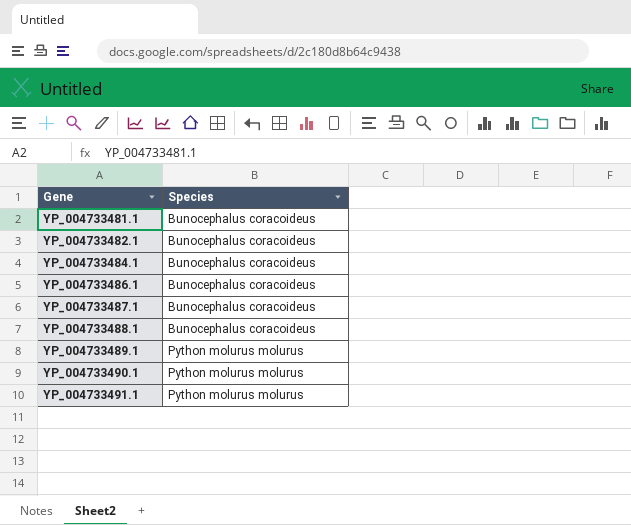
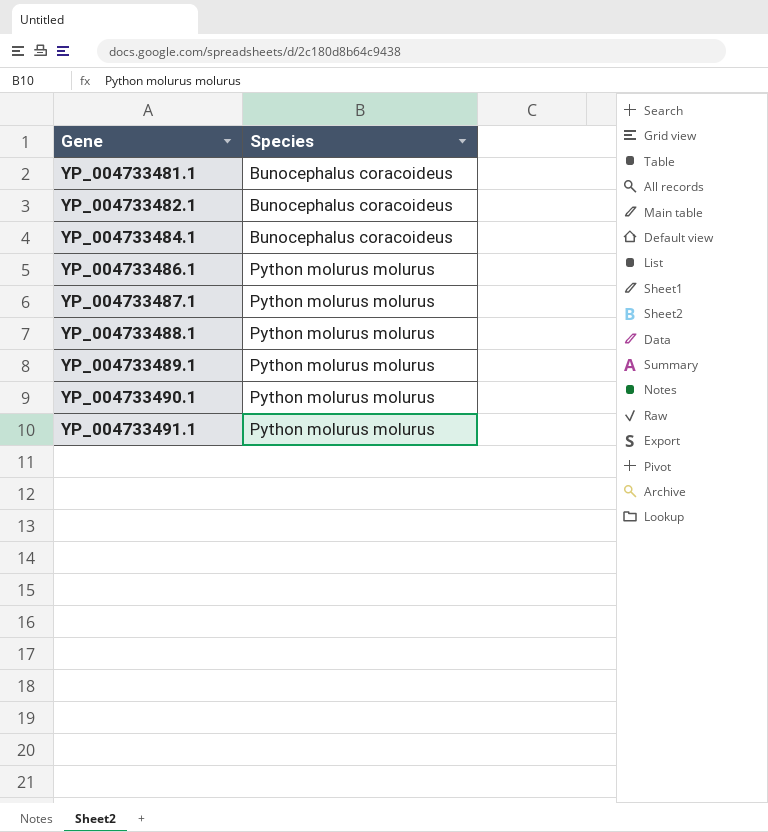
YP_004733486.1 | Species: Bunocephalus coracoideus -> Python molurus molurus
YP_004733487.1 | Species: Bunocephalus coracoideus -> Python molurus molurus
YP_004733488.1 | Species: Bunocephalus coracoideus -> Python molurus molurus

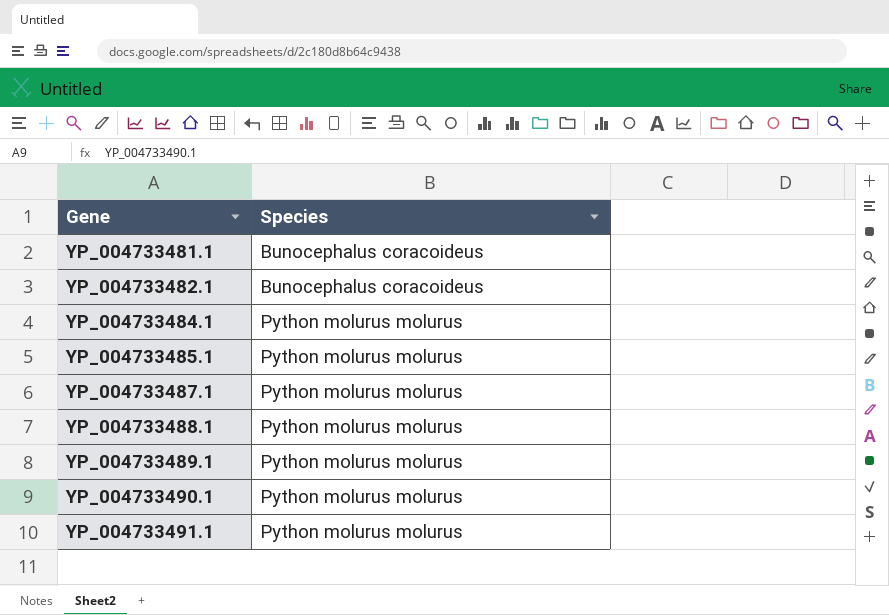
row YP_004733486.1: Python molurus molurus -> none
YP_004733484.1 | Species: Bunocephalus coracoideus -> Python molurus molurus
row YP_004733485.1: none -> Python molurus molurus

